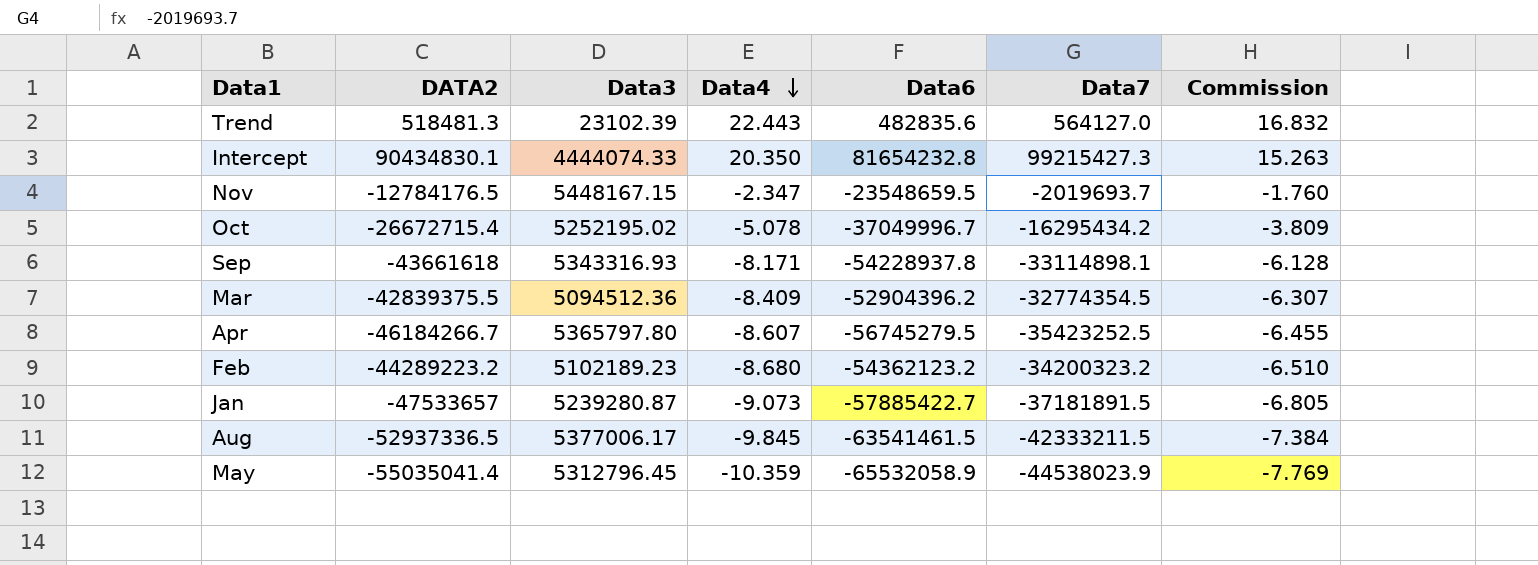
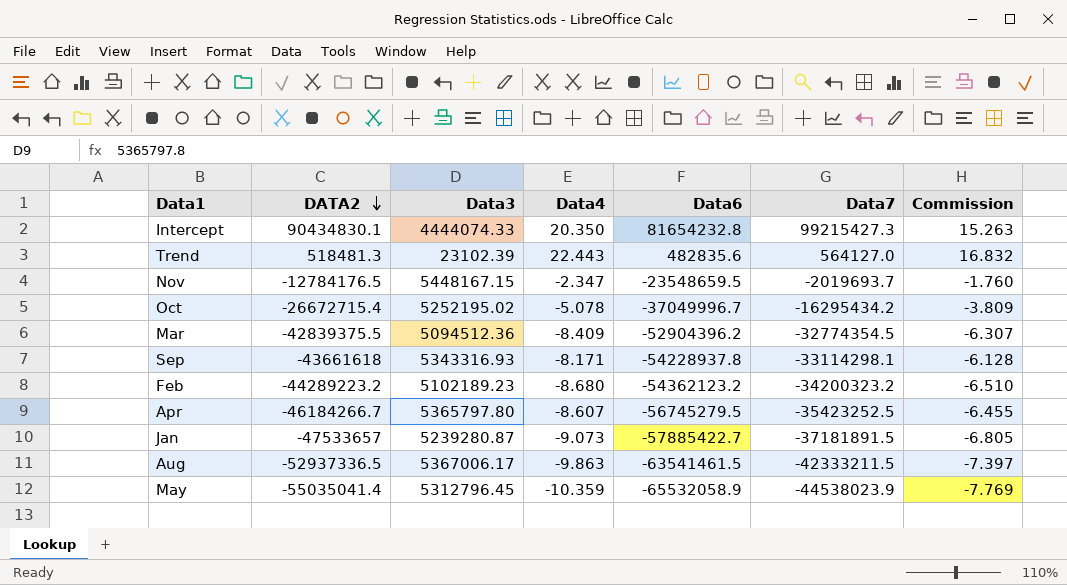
row order: Data4 descending -> DATA2 descending
Sep | Data7: -33114898.1 -> -33114298.1
Aug | Data3: 5377006.17 -> 5367006.17
Aug | Data4: -9.845 -> -9.863
Aug | Commission: -7.384 -> -7.397

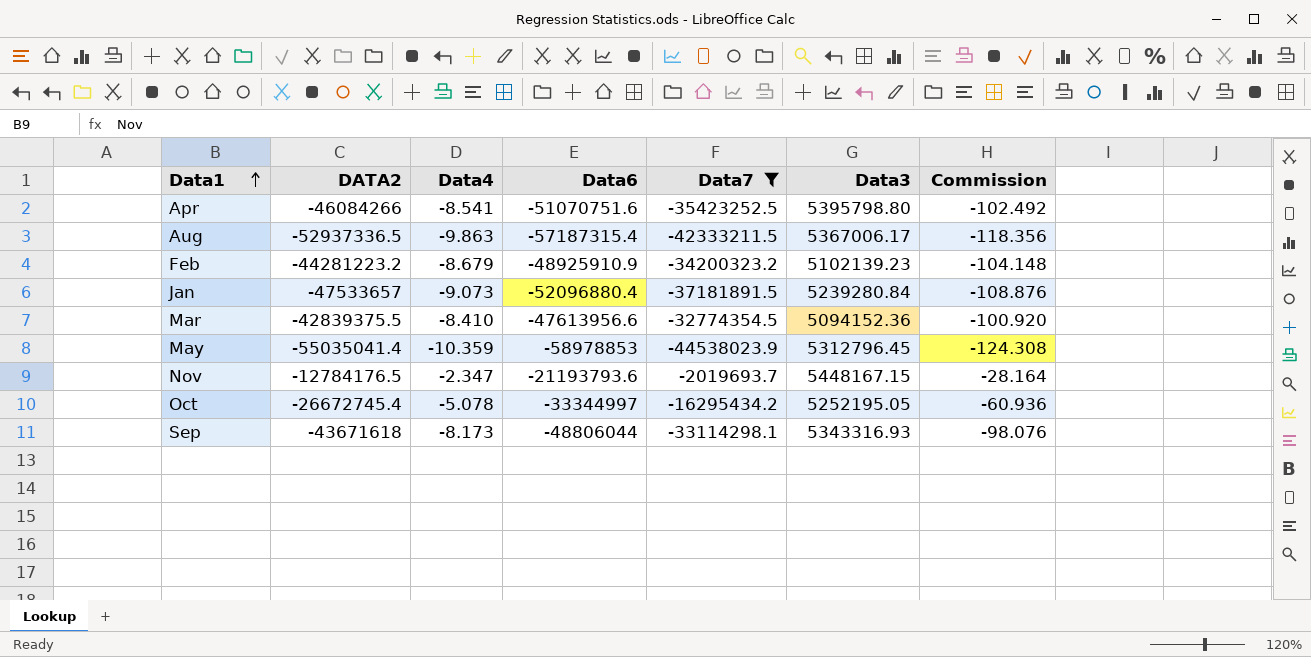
filter: none -> Data7 <= -2019693.7
row order: DATA2 descending -> Data1 ascending
column Data3 | position: 3 -> 6
column Commission | formula: [Data4] * 0.75 -> [Data4] * 12
Apr | DATA2: -46184266.7 -> -46084266
Apr | Data4: -8.607 -> -8.541
Apr | Data6: -56745279.5 -> -51070751.6
Apr | Data3: 5365797.80 -> 5395798.80
Aug | Data6: -63541461.5 -> -57187315.4
Feb | DATA2: -44289223.2 -> -44281223.2
Feb | Data4: -8.680 -> -8.679
Feb | Data6: -54362123.2 -> -48925910.9
Feb | Data3: 5102189.23 -> 5102139.23
Jan | Data6: -57885422.7 -> -52096880.4
Jan | Data3: 5239280.87 -> 5239280.84
Mar | Data4: -8.409 -> -8.410
Mar | Data6: -52904396.2 -> -47613956.6
Mar | Data3: 5094512.36 -> 5094152.36
May | Data6: -65532058.9 -> -58978853
Nov | Data6: -23548659.5 -> -21193793.6
Oct | DATA2: -26672715.4 -> -26672745.4
Oct | Data6: -37049996.7 -> -33344997
Oct | Data3: 5252195.02 -> 5252195.05
Sep | DATA2: -43661618 -> -43671618
Sep | Data4: -8.171 -> -8.173
Sep | Data6: -54228937.8 -> -48806044

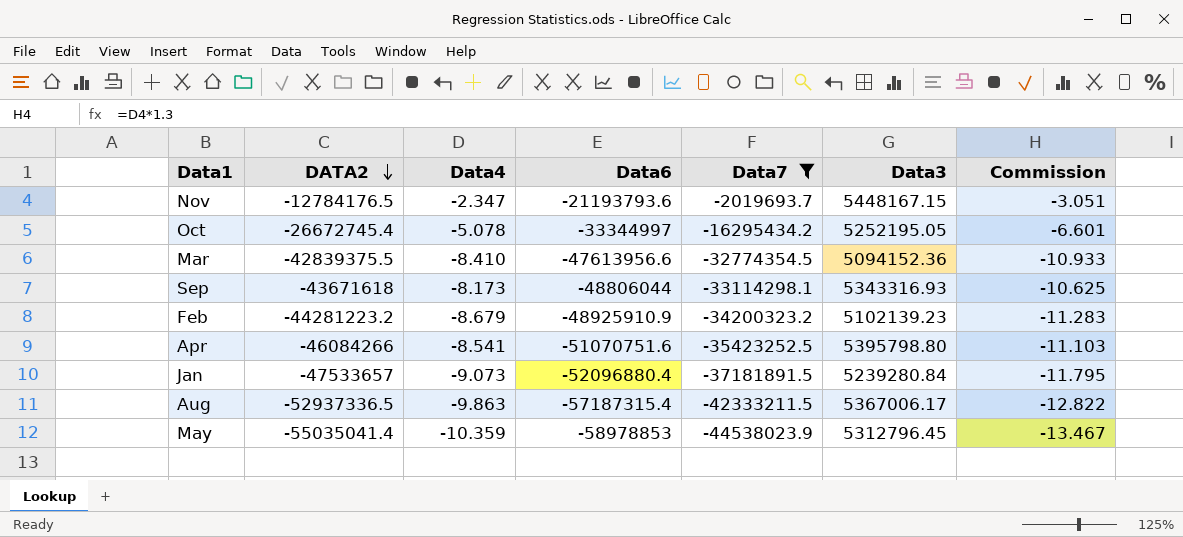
row order: Data1 ascending -> DATA2 descending
column Commission | formula: [Data4] * 12 -> [Data4] * 1.3

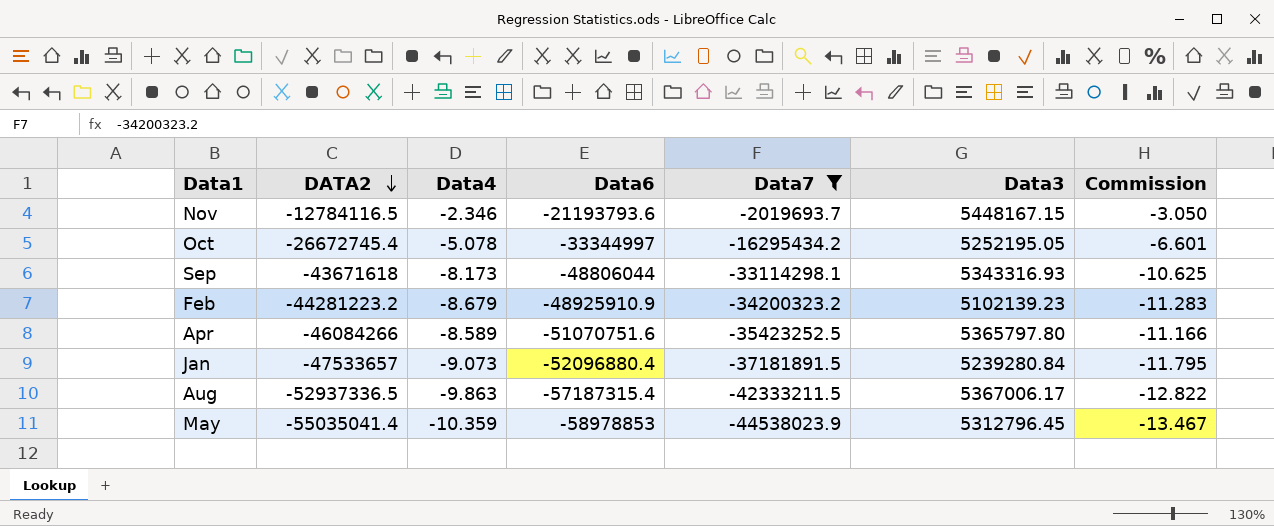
row Mar: -42839375.5 | -8.410 | -47613956.6 | -32774354.5 | 5094152.36 | -10.933 -> none
Nov | DATA2: -12784176.5 -> -12784116.5
Nov | Data4: -2.347 -> -2.346
Nov | Commission: -3.051 -> -3.050
Apr | Data4: -8.541 -> -8.589
Apr | Data3: 5395798.80 -> 5365797.80
Apr | Commission: -11.103 -> -11.166

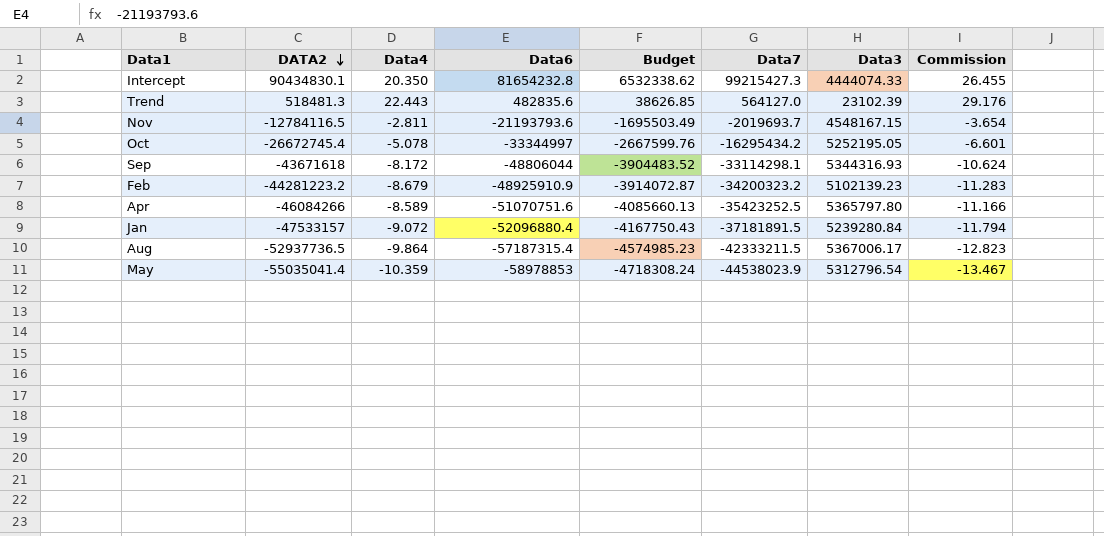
filter: Data7 <= -2019693.7 -> none
column Budget | formula: none -> [Data6] * 0.08
Nov | Data4: -2.346 -> -2.811
Nov | Data3: 5448167.15 -> 4548167.15
Nov | Commission: -3.050 -> -3.654
Sep | Data4: -8.173 -> -8.172
Sep | Data3: 5343316.93 -> 5344316.93
Sep | Commission: -10.625 -> -10.624
Jan | DATA2: -47533657 -> -47533157
Jan | Data4: -9.073 -> -9.072
Jan | Commission: -11.795 -> -11.794
Aug | DATA2: -52937336.5 -> -52937736.5
Aug | Data4: -9.863 -> -9.864
Aug | Commission: -12.822 -> -12.823
May | Data3: 5312796.45 -> 5312796.54

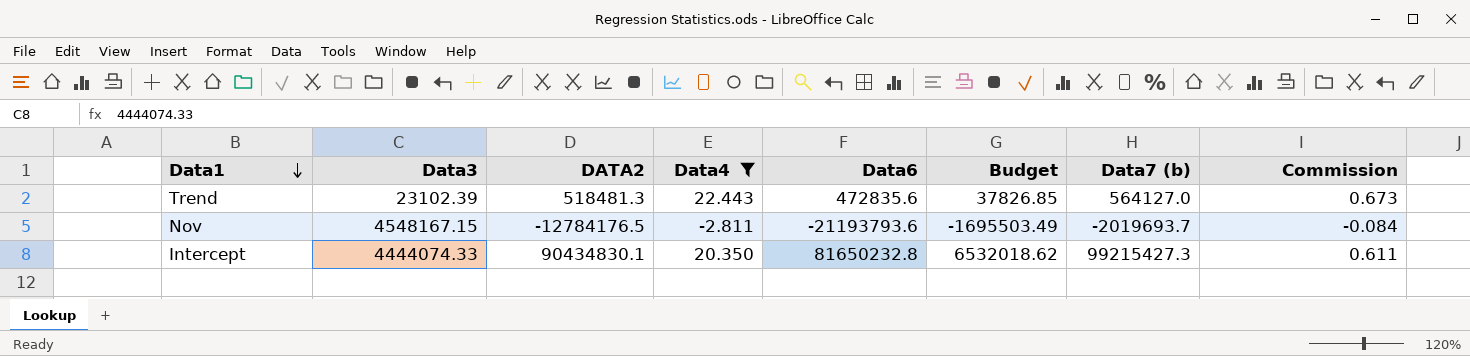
filter: none -> Data4 >= -2.811
row order: DATA2 descending -> Data1 descending
column Data3 | position: 7 -> 2
column name: Data7 -> Data7 (b)
column Commission | formula: [Data4] * 1.3 -> [Data4] * 0.03
Trend | Data6: 482835.6 -> 472835.6
Trend | Budget: 38626.85 -> 37826.85
Nov | DATA2: -12784116.5 -> -12784176.5
Intercept | Data6: 81654232.8 -> 81650232.8
Intercept | Budget: 6532338.62 -> 6532018.62

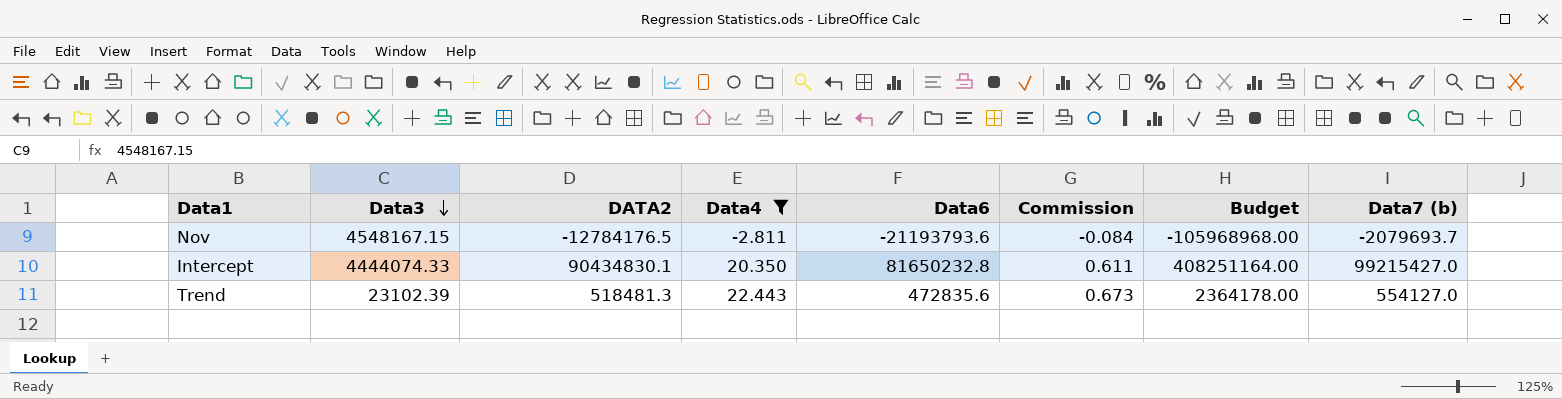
row order: Data1 descending -> Data3 descending
column Commission | position: 8 -> 6
column Budget | formula: [Data6] * 0.08 -> [Data6] * 5
Nov | Data7 (b): -2019693.7 -> -2079693.7
Intercept | Data7 (b): 99215427.3 -> 99215427.0
Trend | Data7 (b): 564127.0 -> 554127.0

